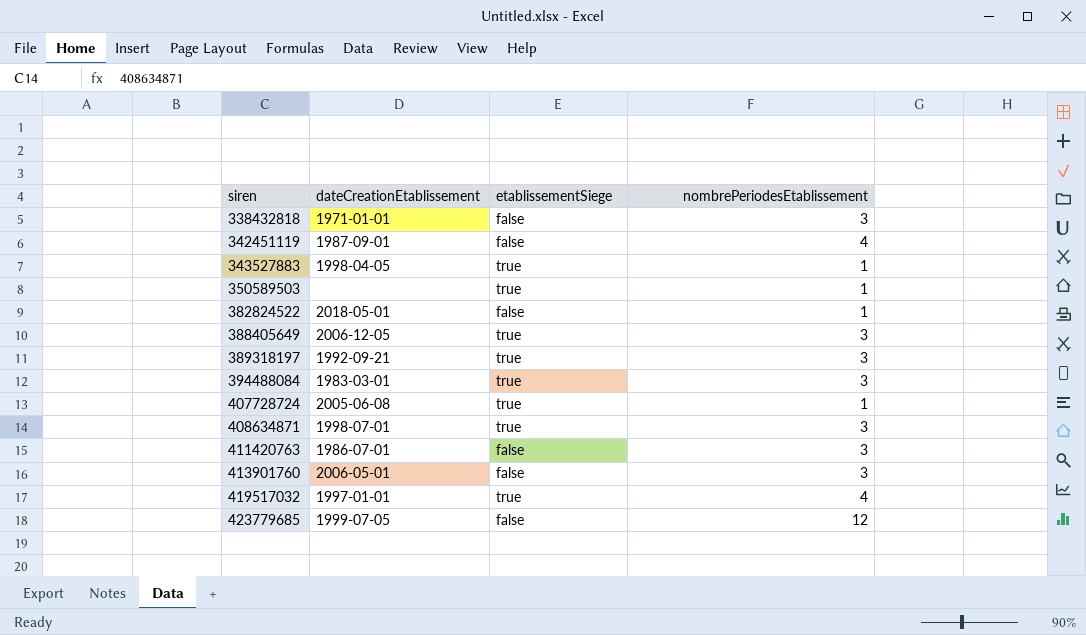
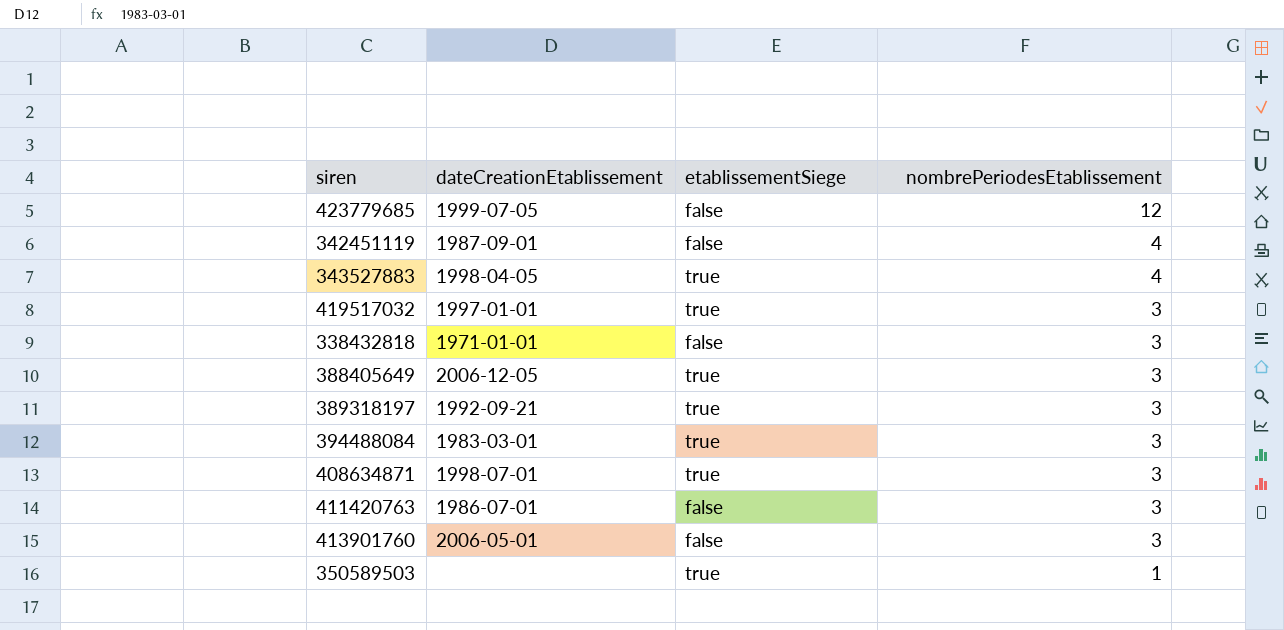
row order: siren ascending -> nombrePeriodesEtablissement descending
row 382824522: 2018-05-01 | false | 1 -> none
row 407728724: 2005-06-08 | true | 1 -> none
343527883 | nombrePeriodesEtablissement: 1 -> 4
419517032 | nombrePeriodesEtablissement: 4 -> 3

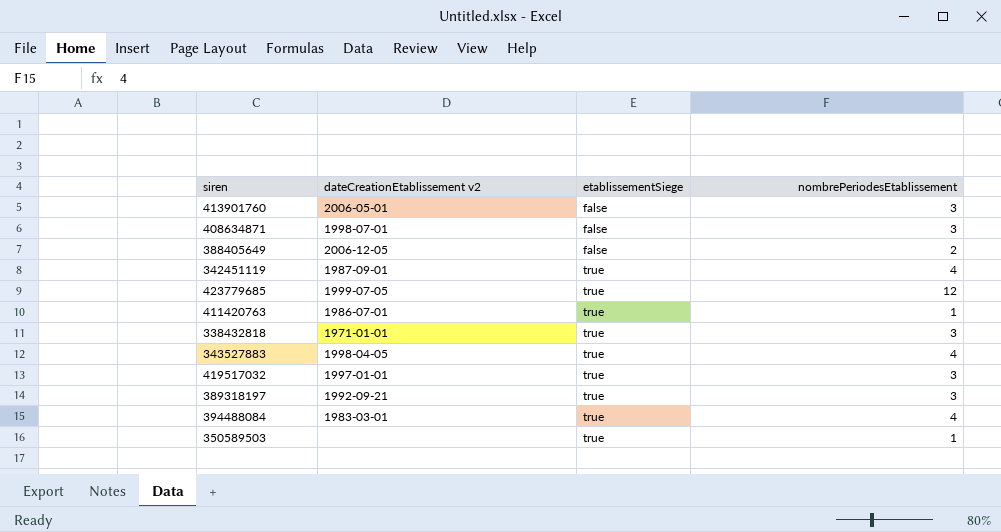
row order: nombrePeriodesEtablissement descending -> etablissementSiege ascending
column name: dateCreationEtablissement -> dateCreationEtablissement v2
408634871 | etablissementSiege: true -> false
388405649 | etablissementSiege: true -> false
388405649 | nombrePeriodesEtablissement: 3 -> 2
342451119 | etablissementSiege: false -> true
423779685 | etablissementSiege: false -> true
411420763 | etablissementSiege: false -> true
411420763 | nombrePeriodesEtablissement: 3 -> 1
338432818 | etablissementSiege: false -> true
394488084 | nombrePeriodesEtablissement: 3 -> 4

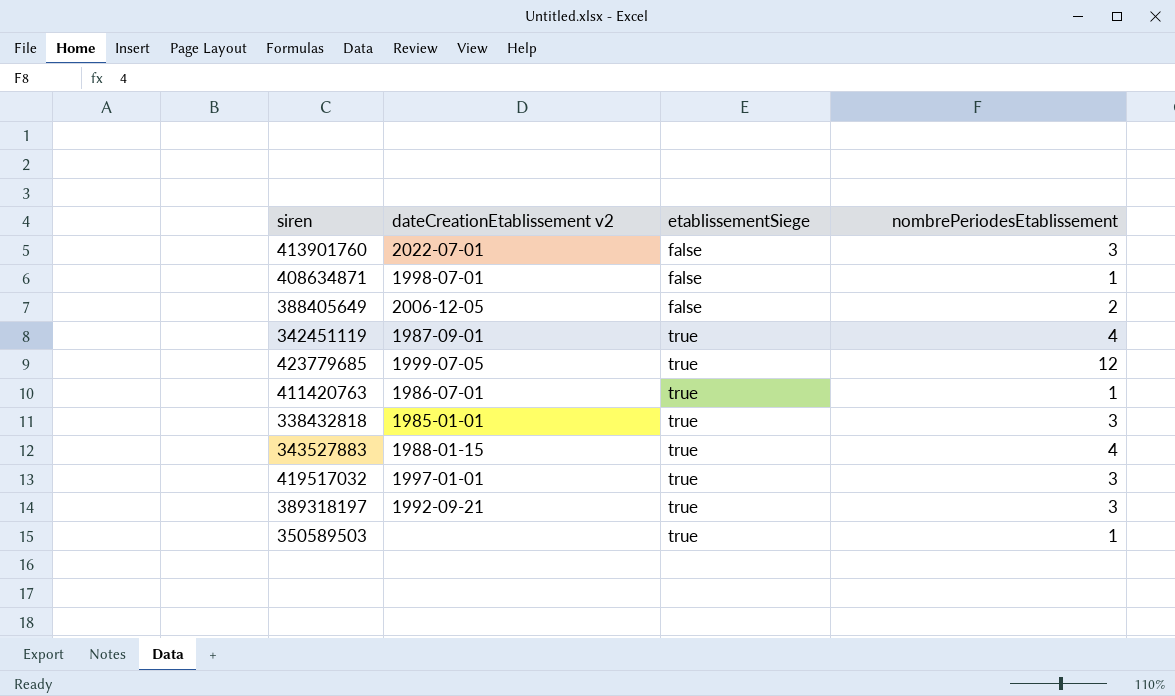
row 394488084: 1983-03-01 | true | 4 -> none
413901760 | dateCreationEtablissement v2: 2006-05-01 -> 2022-07-01
408634871 | nombrePeriodesEtablissement: 3 -> 1
338432818 | dateCreationEtablissement v2: 1971-01-01 -> 1985-01-01
343527883 | dateCreationEtablissement v2: 1998-04-05 -> 1988-01-15

